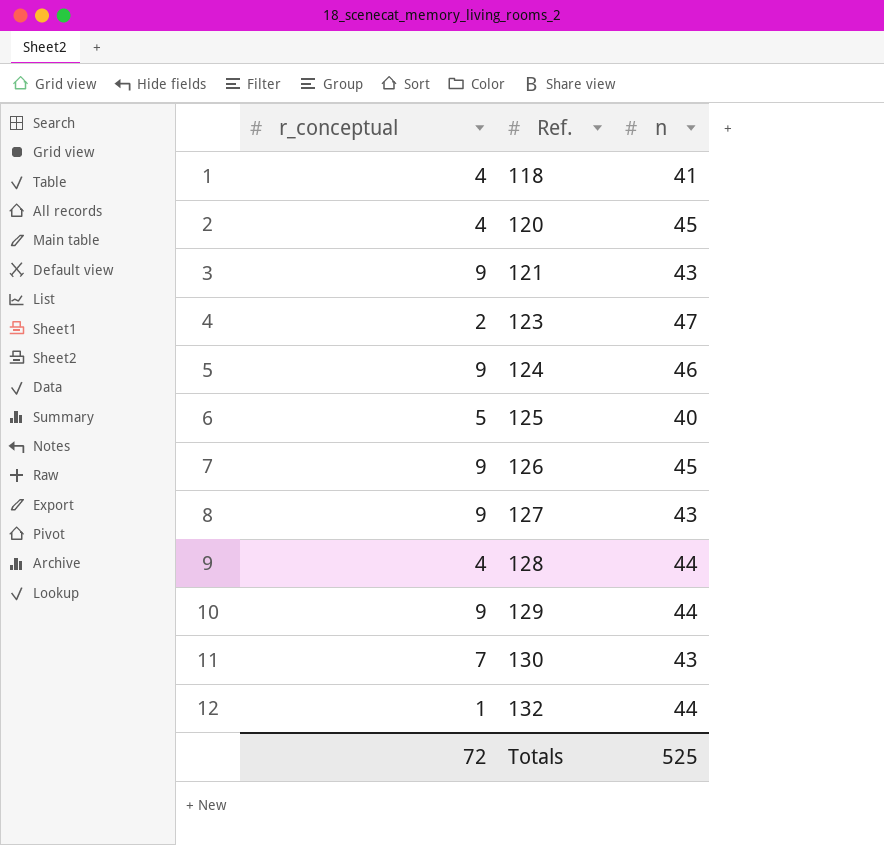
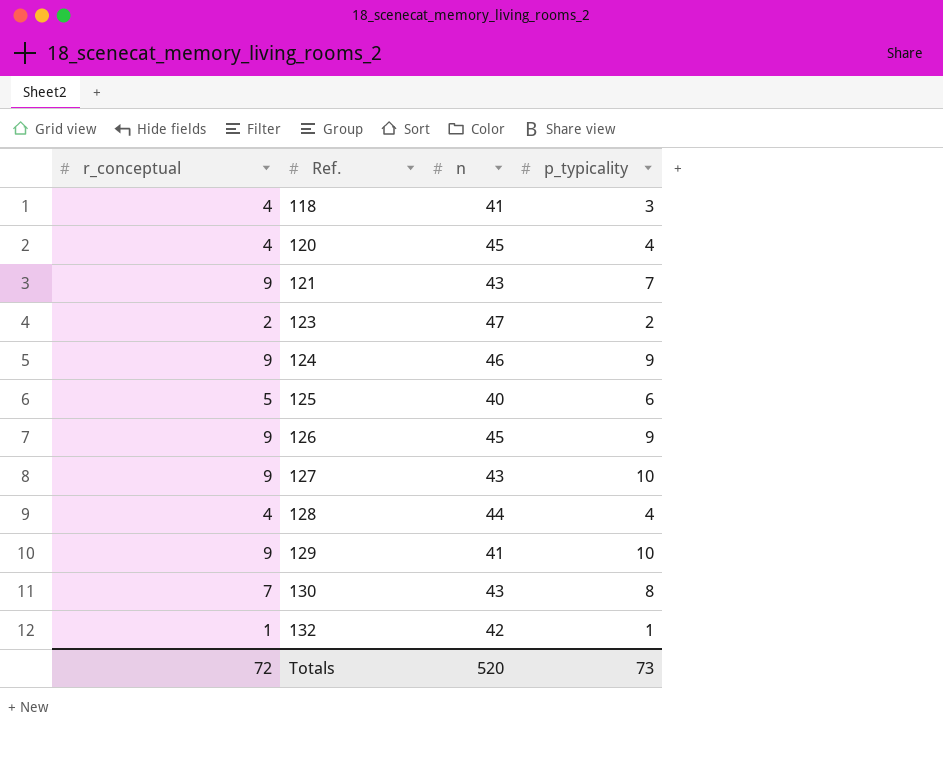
column p_typicality | position: none -> 4
129 | n: 44 -> 41
132 | n: 44 -> 42
Totals | n: 525 -> 520

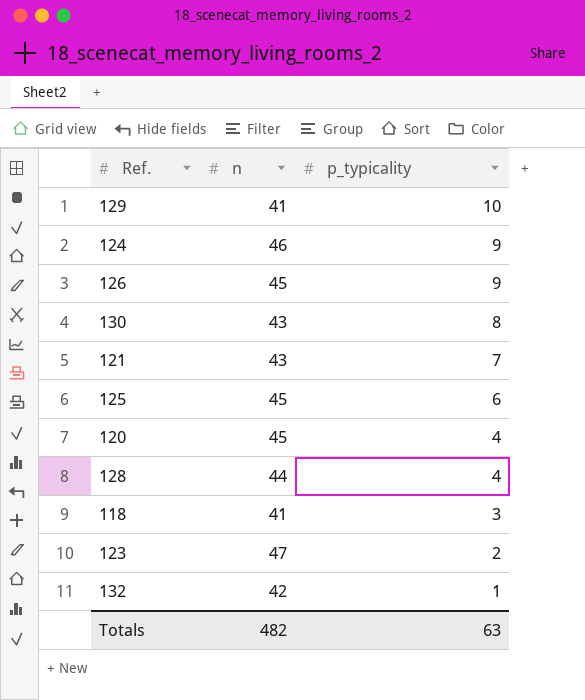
row order: Ref. ascending -> p_typicality descending
column r_conceptual | position: 1 -> none
row 127: 9 | 43 | 10 -> none
125 | n: 40 -> 45
Totals | n: 520 -> 482
Totals | p_typicality: 73 -> 63

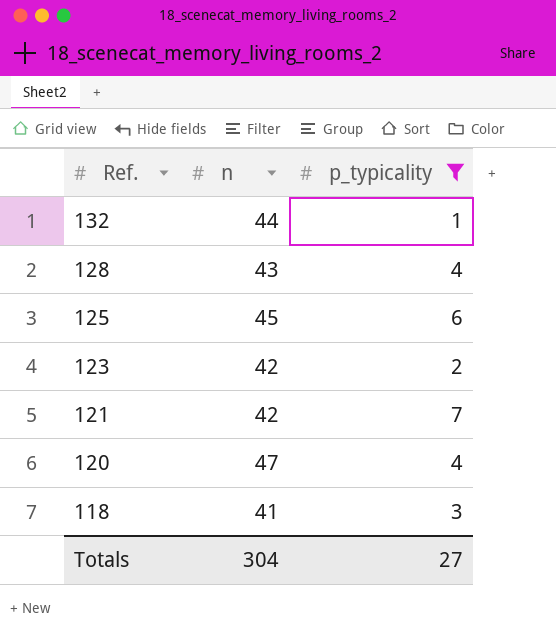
filter: none -> p_typicality <= 7
row order: p_typicality descending -> Ref. descending
132 | n: 42 -> 44
128 | n: 44 -> 43
123 | n: 47 -> 42
121 | n: 43 -> 42
120 | n: 45 -> 47
Totals | n: 482 -> 304
Totals | p_typicality: 63 -> 27

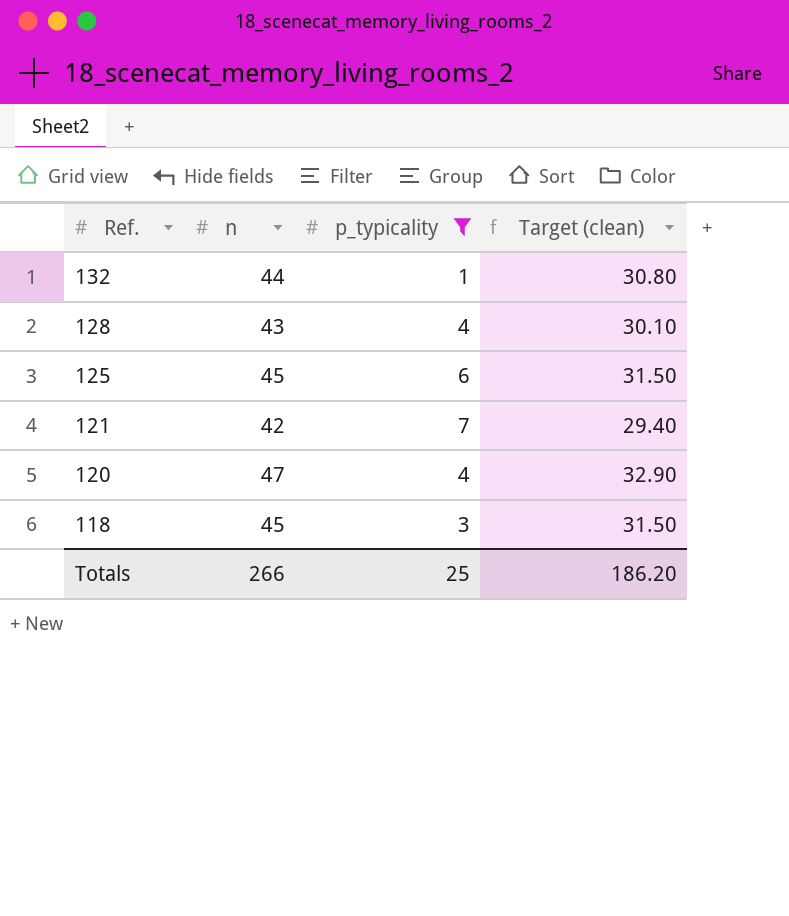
column Target (clean) | formula: none -> [n] * 0.7
row 123: 42 | 2 -> none
118 | n: 41 -> 45
Totals | n: 304 -> 266
Totals | p_typicality: 27 -> 25

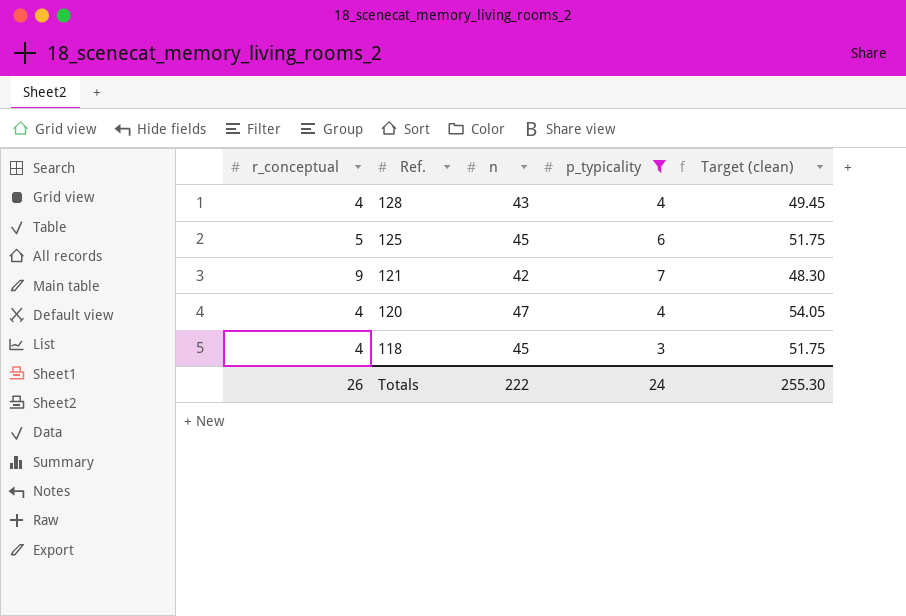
column r_conceptual | position: none -> 1
column Target (clean) | formula: [n] * 0.7 -> [n] * 1.15
row 132: 44 | 1 | 30.80 -> none
Totals | n: 266 -> 222
Totals | p_typicality: 25 -> 24
Totals | Target (clean): 186.20 -> 255.30

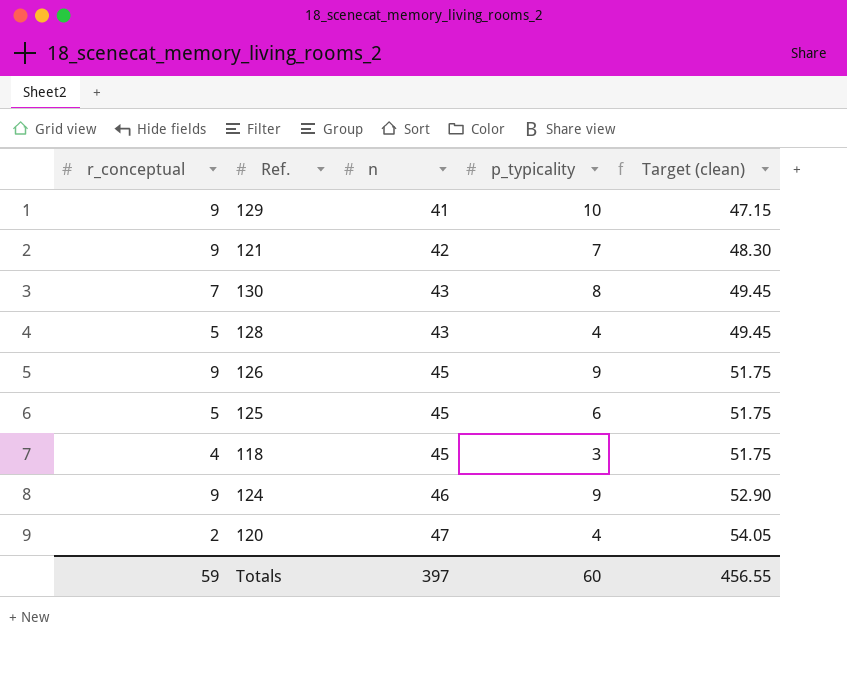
filter: p_typicality <= 7 -> none
row order: Ref. descending -> n ascending
128 | r_conceptual: 4 -> 5
120 | r_conceptual: 4 -> 2
Totals | r_conceptual: 26 -> 59
Totals | n: 222 -> 397
Totals | p_typicality: 24 -> 60
Totals | Target (clean): 255.30 -> 456.55

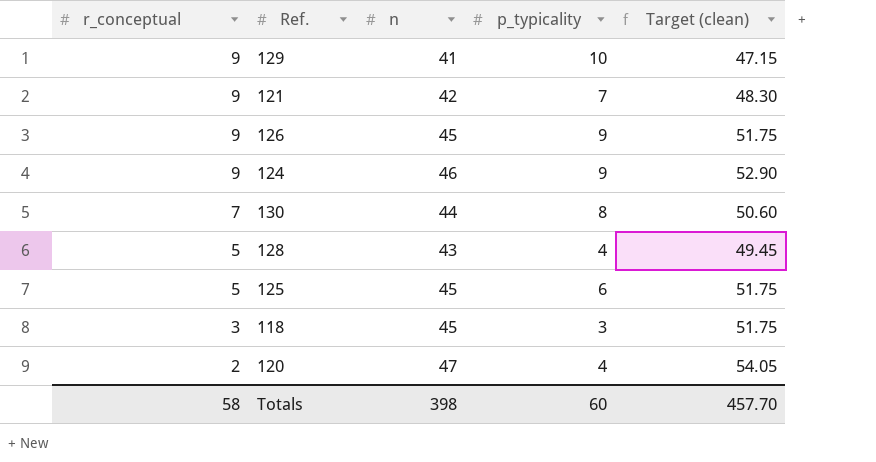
row order: n ascending -> r_conceptual descending
130 | n: 43 -> 44
130 | Target (clean): 49.45 -> 50.60
118 | r_conceptual: 4 -> 3
Totals | r_conceptual: 59 -> 58
Totals | n: 397 -> 398
Totals | Target (clean): 456.55 -> 457.70

